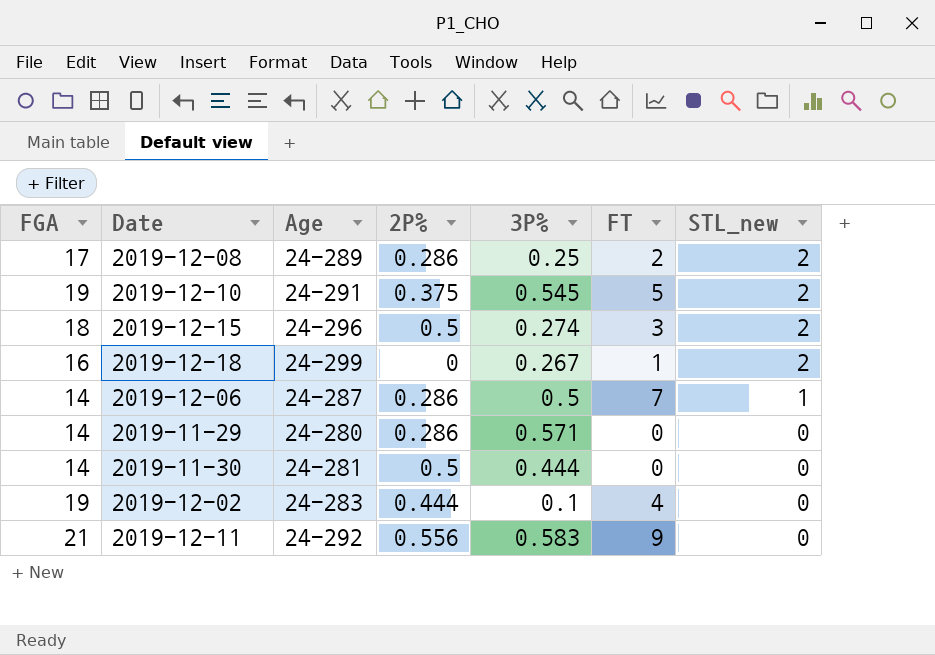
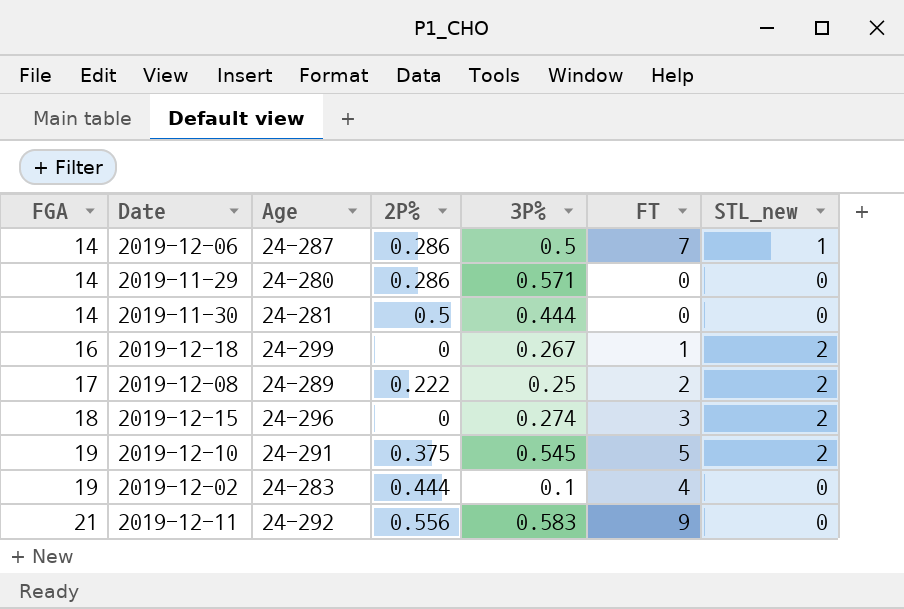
row order: STL_new descending -> FGA ascending
2019-12-08 | 2P%: 0.286 -> 0.222
2019-12-15 | 2P%: 0.5 -> 0

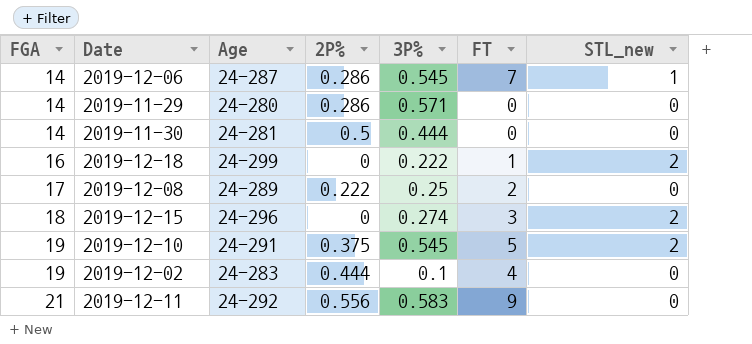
2019-12-06 | 3P%: 0.5 -> 0.545
2019-12-18 | 3P%: 0.267 -> 0.222
2019-12-08 | STL_new: 2 -> 0

